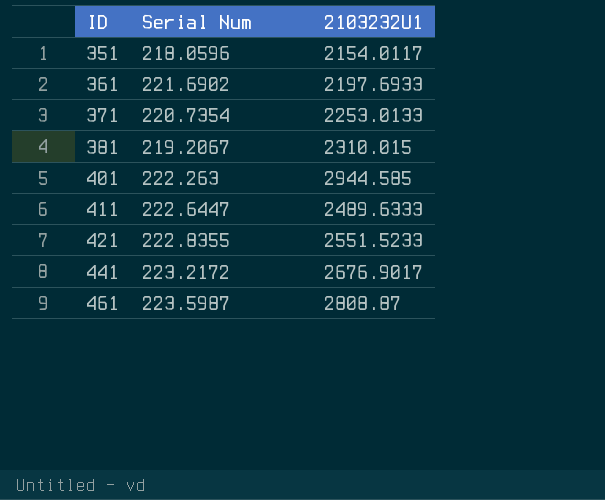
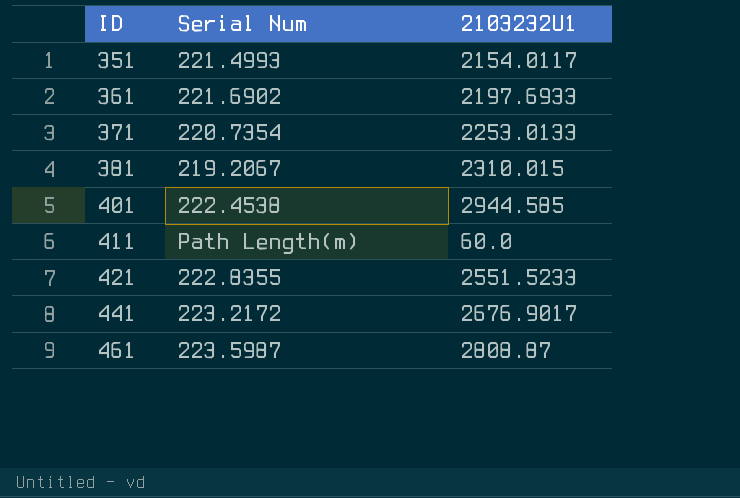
351 | Serial Num: 218.0596 -> 221.4993
401 | Serial Num: 222.263 -> 222.4538
411 | Serial Num: 222.6447 -> Path Length(m)
411 | 2103232U1: 2489.6333 -> 60.0

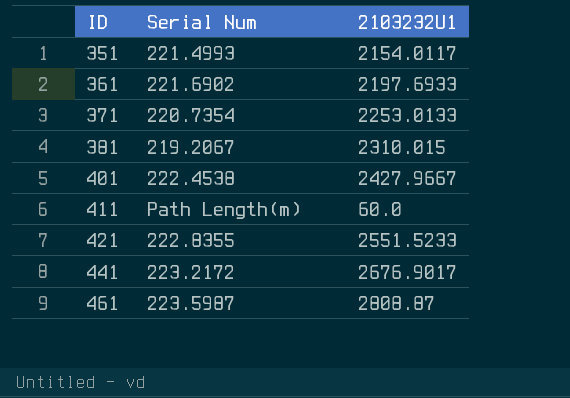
401 | 2103232U1: 2944.585 -> 2427.9667

